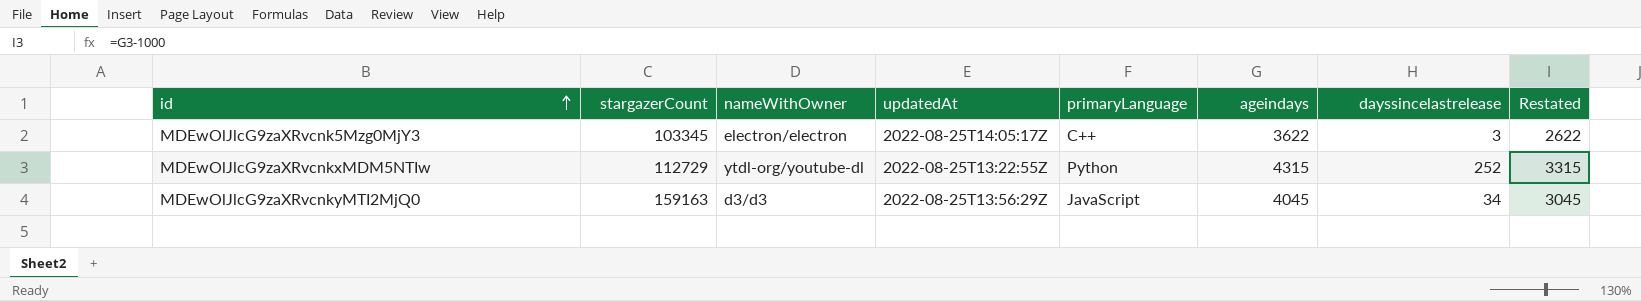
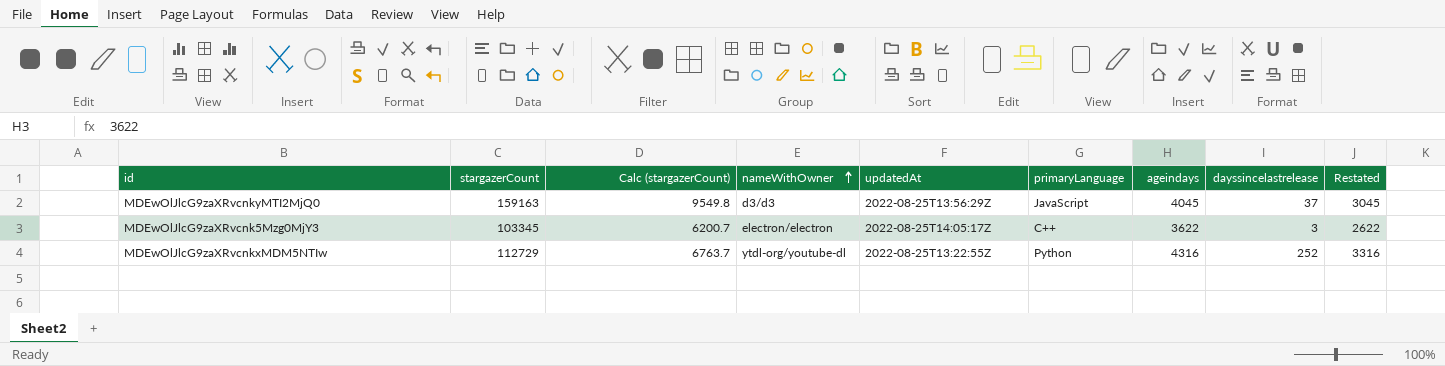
row order: id ascending -> nameWithOwner ascending
column Calc (stargazerCount) | formula: none -> [stargazerCount] * 0.06
MDEwOlJlcG9zaXRvcnkyMTI2MjQ0 | dayssincelastrelease: 34 -> 37
MDEwOlJlcG9zaXRvcnkxMDM5NTIw | ageindays: 4315 -> 4316
MDEwOlJlcG9zaXRvcnkxMDM5NTIw | Restated: 3315 -> 3316

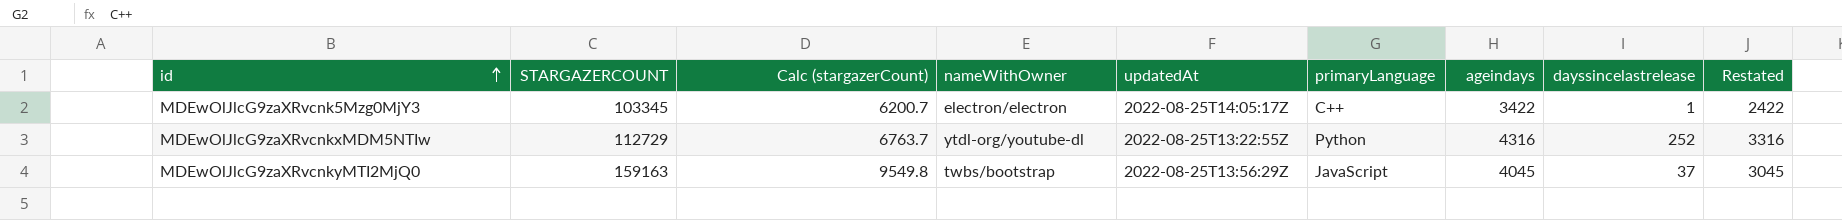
row order: nameWithOwner ascending -> id ascending
column name: stargazerCount -> STARGAZERCOUNT
MDEwOlJlcG9zaXRvcnk5Mzg0MjY3 | ageindays: 3622 -> 3422
MDEwOlJlcG9zaXRvcnk5Mzg0MjY3 | dayssincelastrelease: 3 -> 1
MDEwOlJlcG9zaXRvcnk5Mzg0MjY3 | Restated: 2622 -> 2422
MDEwOlJlcG9zaXRvcnkyMTI2MjQ0 | nameWithOwner: d3/d3 -> twbs/bootstrap

